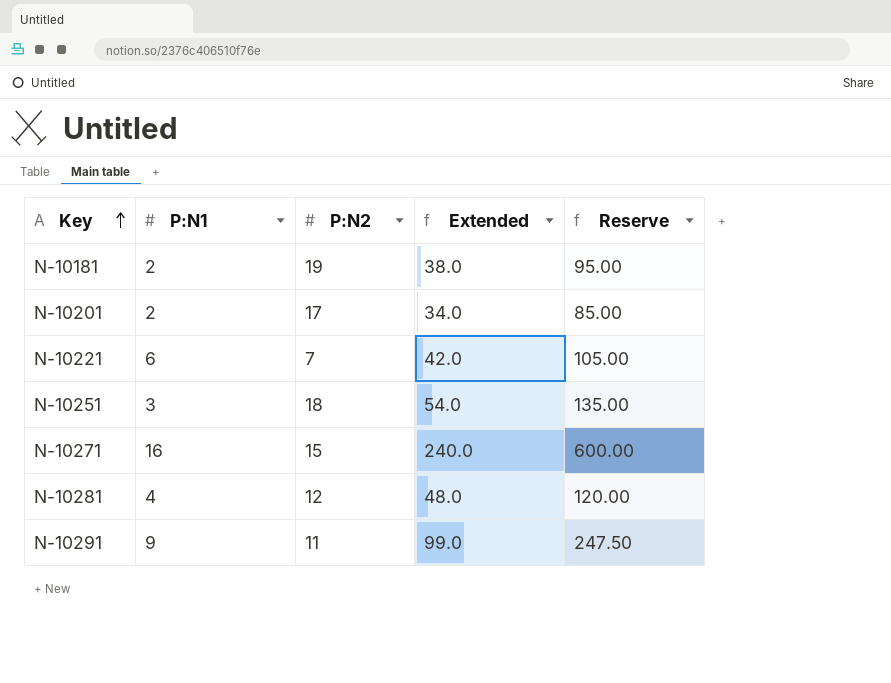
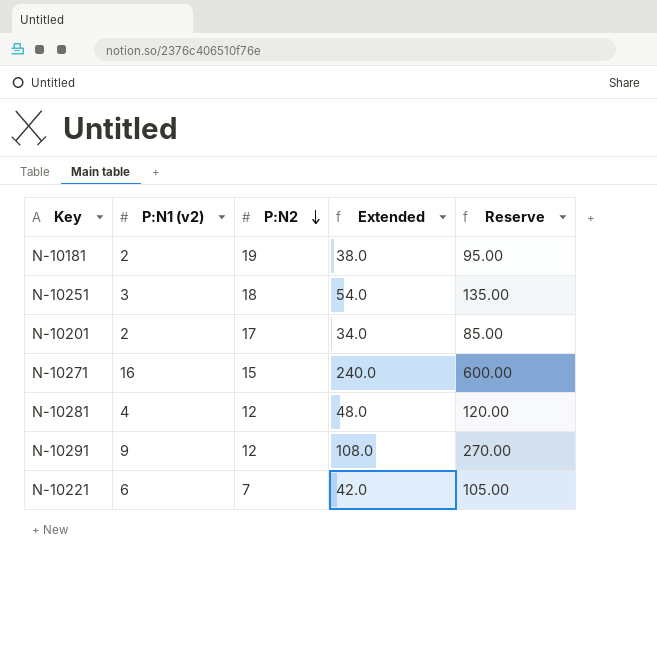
row order: Key ascending -> P:N2 descending
column name: P:N1 -> P:N1 (v2)
N-10291 | P:N2: 11 -> 12
N-10291 | Extended: 99.0 -> 108.0
N-10291 | Reserve: 247.50 -> 270.00

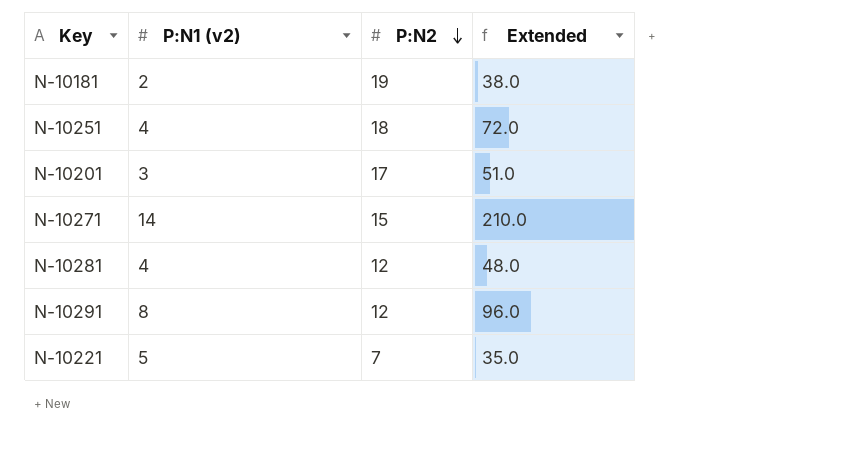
column Reserve | formula: [Extended] * 2.5 -> none
N-10251 | P:N1 (v2): 3 -> 4
N-10251 | Extended: 54.0 -> 72.0
N-10201 | P:N1 (v2): 2 -> 3
N-10201 | Extended: 34.0 -> 51.0
N-10271 | P:N1 (v2): 16 -> 14
N-10271 | Extended: 240.0 -> 210.0
N-10291 | P:N1 (v2): 9 -> 8
N-10291 | Extended: 108.0 -> 96.0
N-10221 | P:N1 (v2): 6 -> 5
N-10221 | Extended: 42.0 -> 35.0

